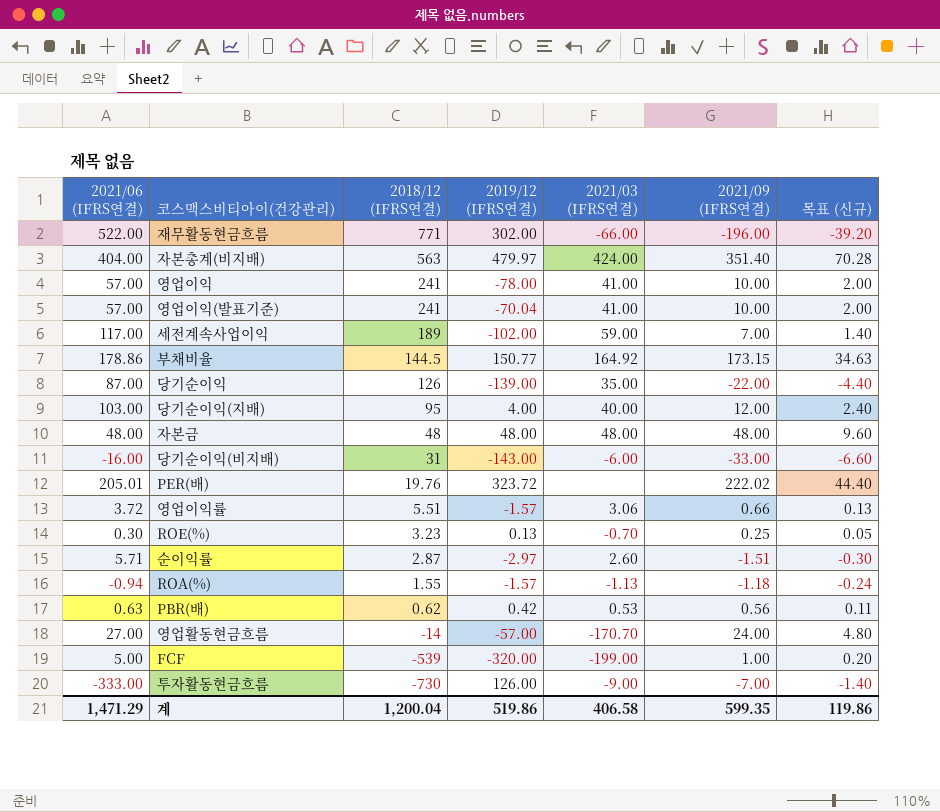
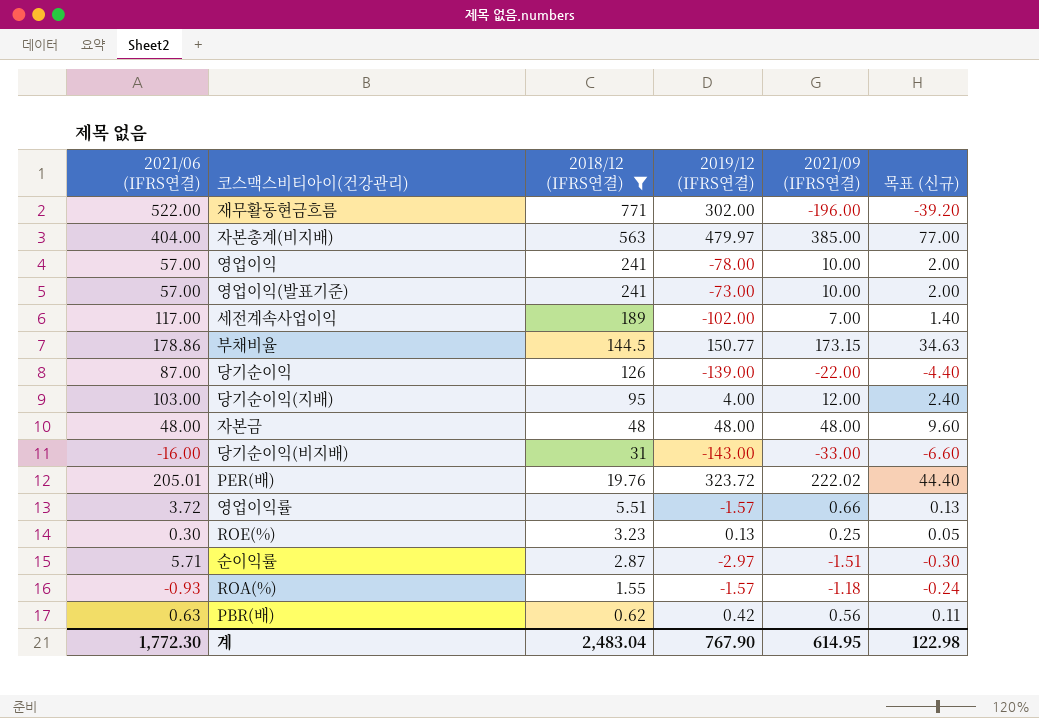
filter: none -> 2018/12 (IFRS연결) >= 0.62
column 2021/03 (IFRS연결) | position: 5 -> none
자본총계(비지배) | 2021/09 (IFRS연결): 351.40 -> 385.00
자본총계(비지배) | 목표 (신규): 70.28 -> 77.00
영업이익(발표기준) | 2019/12 (IFRS연결): -70.04 -> -73.00
ROA(%) | 2021/06 (IFRS연결): -0.94 -> -0.93
계 | 2021/06 (IFRS연결): 1,471.29 -> 1,772.30
계 | 2018/12 (IFRS연결): 1,200.04 -> 2,483.04
계 | 2019/12 (IFRS연결): 519.86 -> 767.90
계 | 2021/09 (IFRS연결): 599.35 -> 614.95
계 | 목표 (신규): 119.86 -> 122.98

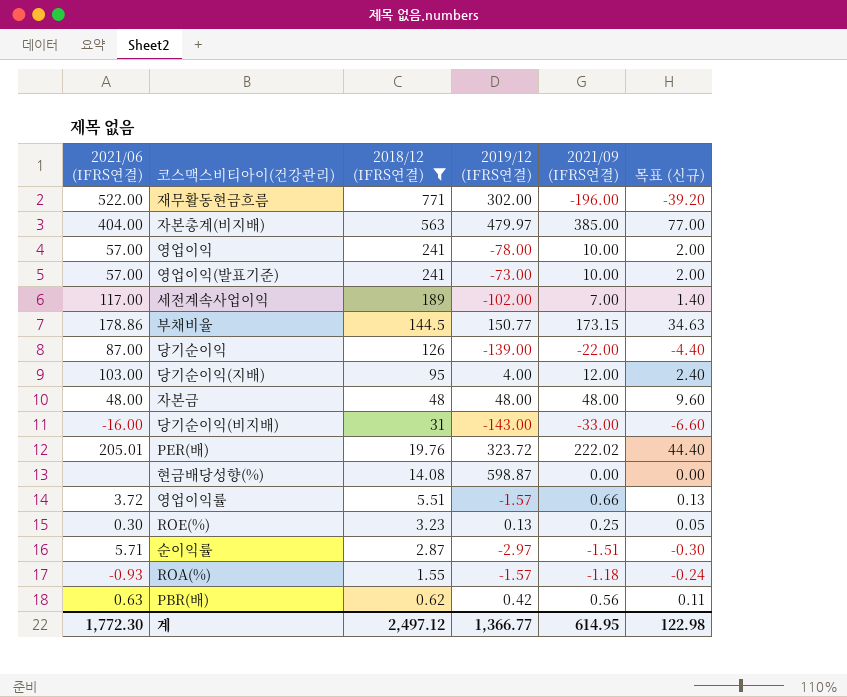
row 현금배당성향(%): none -> none | 14.08 | 598.87 | 0.00 | 0.00
계 | 2018/12 (IFRS연결): 2,483.04 -> 2,497.12
계 | 2019/12 (IFRS연결): 767.90 -> 1,366.77

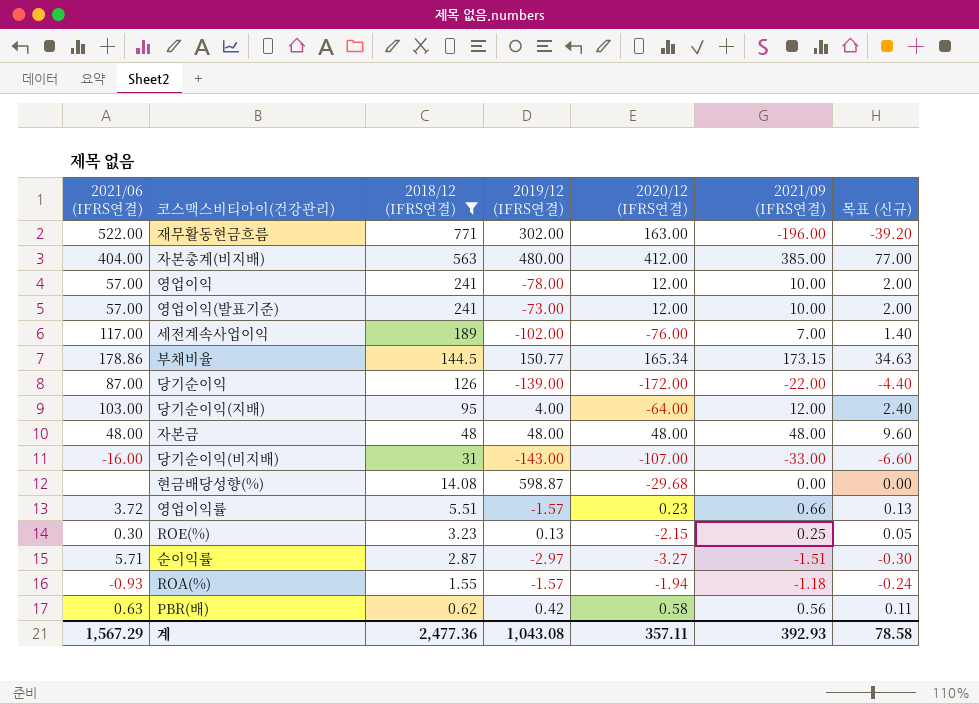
column 2020/12 (IFRS연결) | position: none -> 5
row PER(배): 205.01 | 19.76 | 323.72 | 222.02 | 44.40 -> none
자본총계(비지배) | 2019/12 (IFRS연결): 479.97 -> 480.00
계 | 2021/06 (IFRS연결): 1,772.30 -> 1,567.29
계 | 2018/12 (IFRS연결): 2,497.12 -> 2,477.36
계 | 2019/12 (IFRS연결): 1,366.77 -> 1,043.08
계 | 2021/09 (IFRS연결): 614.95 -> 392.93
계 | 목표 (신규): 122.98 -> 78.58

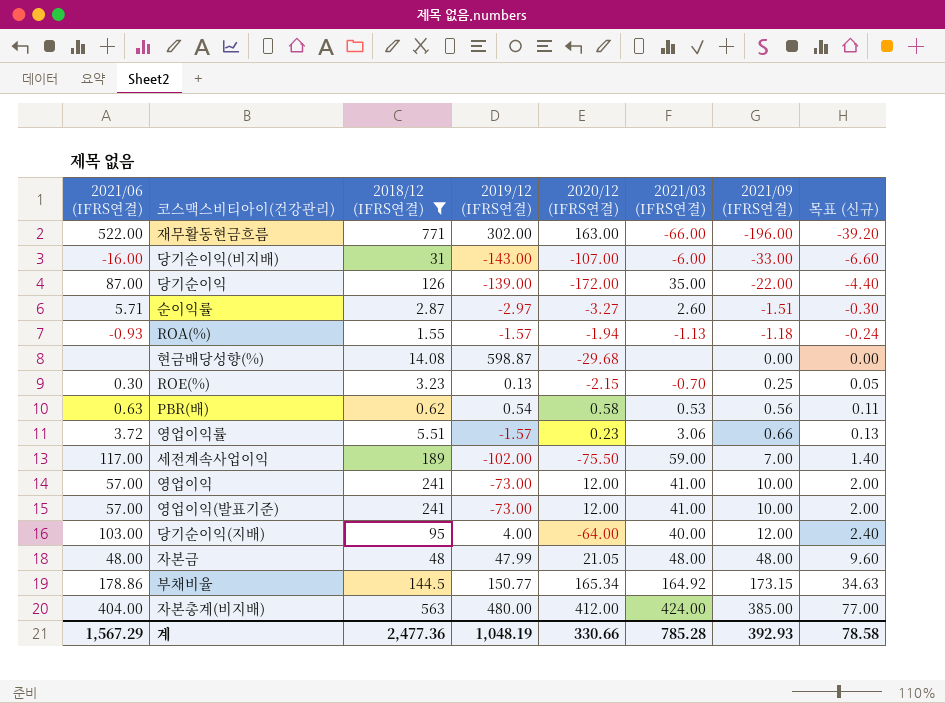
row order: 2018/12 (IFRS연결) descending -> 2021/09 (IFRS연결) ascending
column 2021/03 (IFRS연결) | position: none -> 6
PBR(배) | 2019/12 (IFRS연결): 0.42 -> 0.54
세전계속사업이익 | 2020/12 (IFRS연결): -76.00 -> -75.50
영업이익 | 2019/12 (IFRS연결): -78.00 -> -73.00
자본금 | 2019/12 (IFRS연결): 48.00 -> 47.99
자본금 | 2020/12 (IFRS연결): 48.00 -> 21.05
계 | 2019/12 (IFRS연결): 1,043.08 -> 1,048.19
계 | 2020/12 (IFRS연결): 357.11 -> 330.66

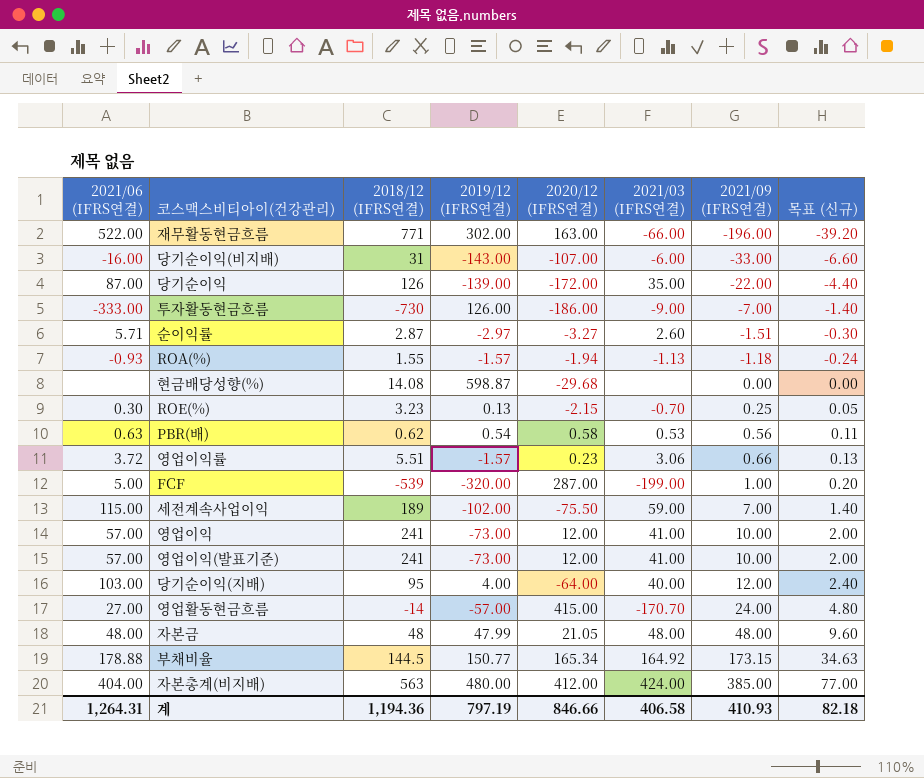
filter: 2018/12 (IFRS연결) >= 0.62 -> none
세전계속사업이익 | 2021/06 (IFRS연결): 117.00 -> 115.00
부채비율 | 2021/06 (IFRS연결): 178.86 -> 178.88
계 | 2021/06 (IFRS연결): 1,567.29 -> 1,264.31
계 | 2018/12 (IFRS연결): 2,477.36 -> 1,194.36
계 | 2019/12 (IFRS연결): 1,048.19 -> 797.19
계 | 2020/12 (IFRS연결): 330.66 -> 846.66
계 | 2021/03 (IFRS연결): 785.28 -> 406.58
계 | 2021/09 (IFRS연결): 392.93 -> 410.93
계 | 목표 (신규): 78.58 -> 82.18

